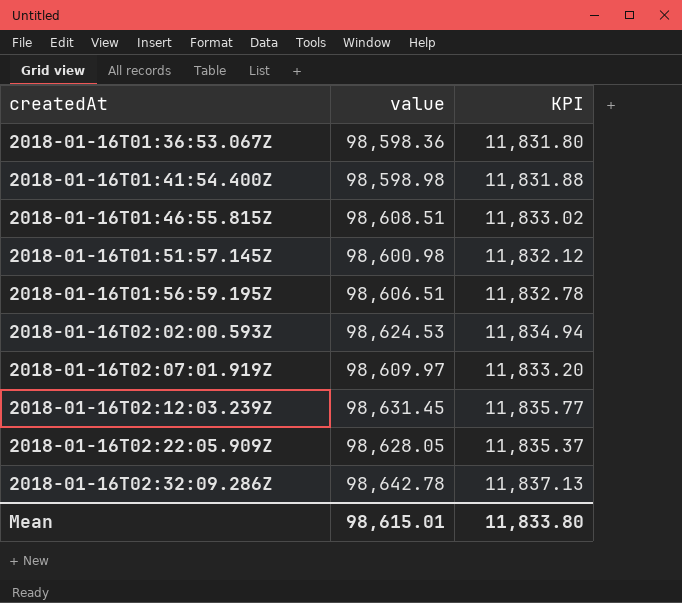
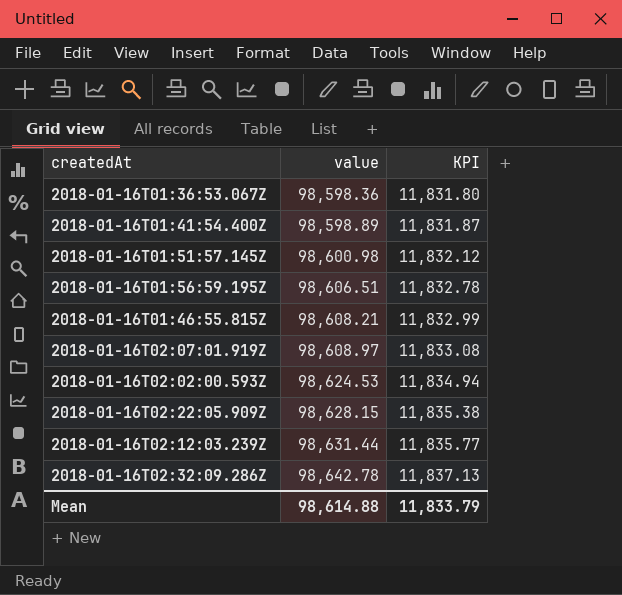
row order: createdAt ascending -> value ascending
2018-01-16T01:41:54.400Z | value: 98,598.98 -> 98,598.89
2018-01-16T01:41:54.400Z | KPI: 11,831.88 -> 11,831.87
2018-01-16T01:46:55.815Z | value: 98,608.51 -> 98,608.21
2018-01-16T01:46:55.815Z | KPI: 11,833.02 -> 11,832.99
2018-01-16T02:07:01.919Z | value: 98,609.97 -> 98,608.97
2018-01-16T02:07:01.919Z | KPI: 11,833.20 -> 11,833.08
2018-01-16T02:22:05.909Z | value: 98,628.05 -> 98,628.15
2018-01-16T02:22:05.909Z | KPI: 11,835.37 -> 11,835.38
2018-01-16T02:12:03.239Z | value: 98,631.45 -> 98,631.44
Mean | value: 98,615.01 -> 98,614.88
Mean | KPI: 11,833.80 -> 11,833.79

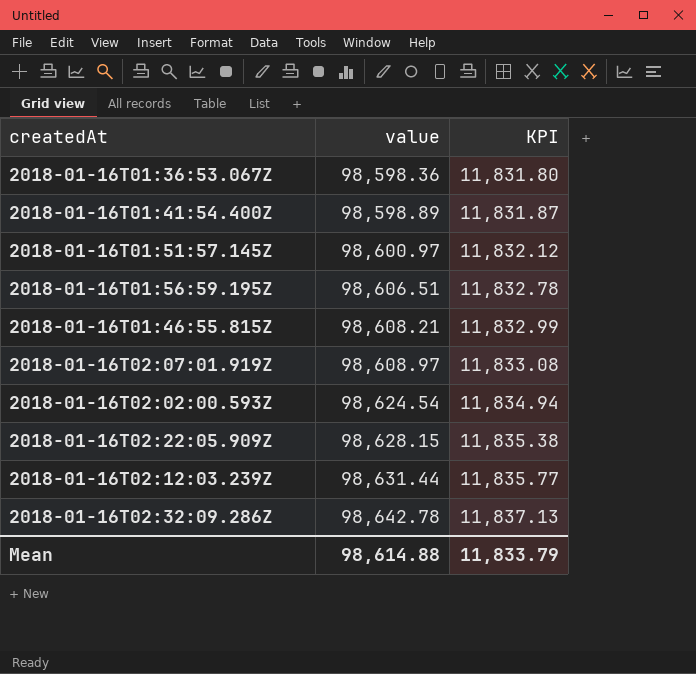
2018-01-16T01:51:57.145Z | value: 98,600.98 -> 98,600.97
2018-01-16T02:02:00.593Z | value: 98,624.53 -> 98,624.54

